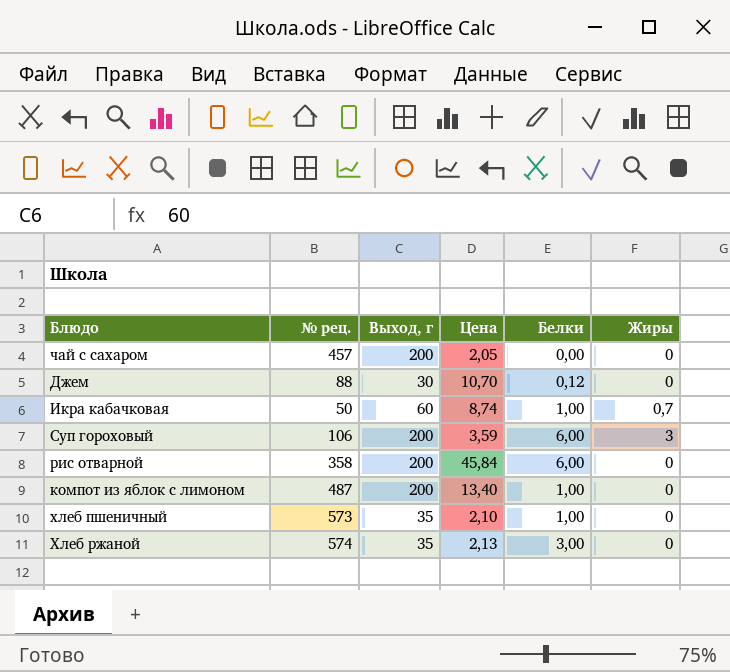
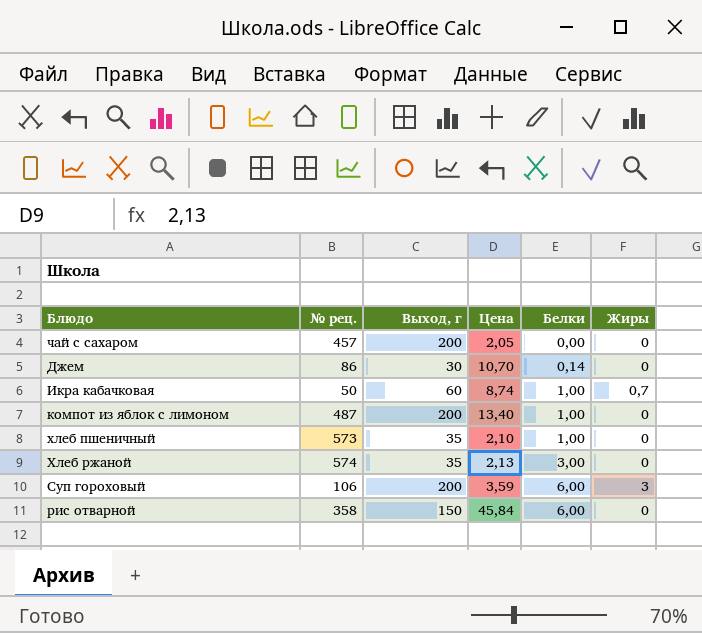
row order: none -> Белки ascending
Джем | № рец.: 88 -> 86
Джем | Белки: 0,12 -> 0,14
рис отварной | Выход, г: 200 -> 150

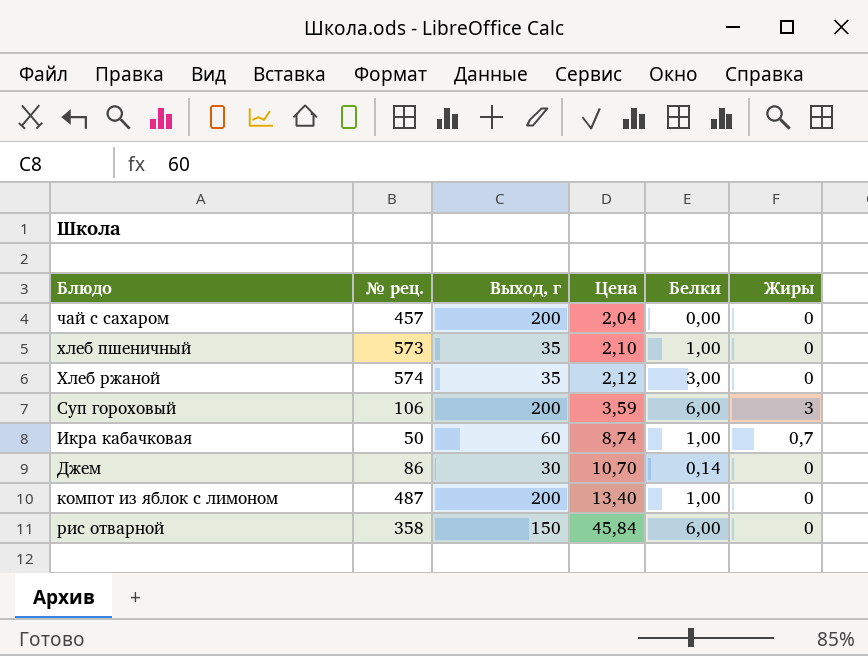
row order: Белки ascending -> Цена ascending
чай с сахаром | Цена: 2,05 -> 2,04
Хлеб ржаной | Цена: 2,13 -> 2,12

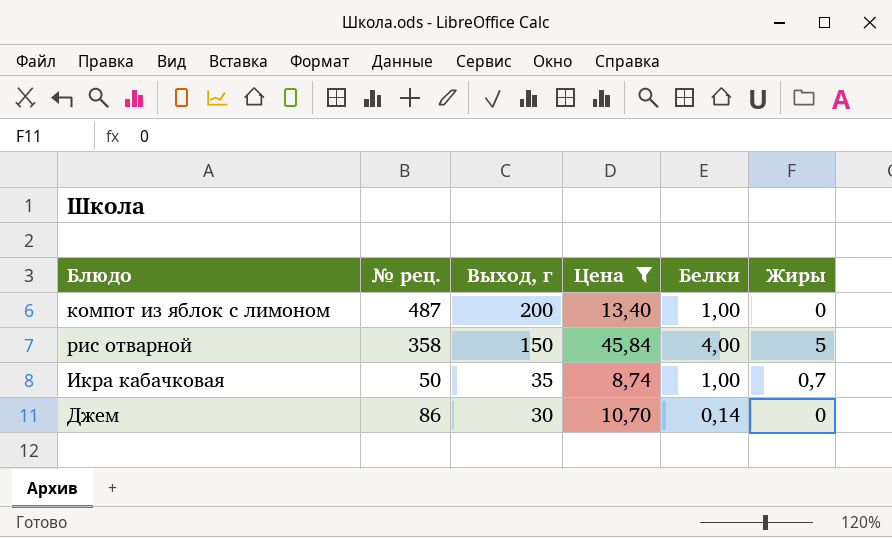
filter: none -> Цена >= 8,74
row order: Цена ascending -> Выход, г descending
рис отварной | Белки: 6,00 -> 4,00
рис отварной | Жиры: 0 -> 5
Икра кабачковая | Выход, г: 60 -> 35

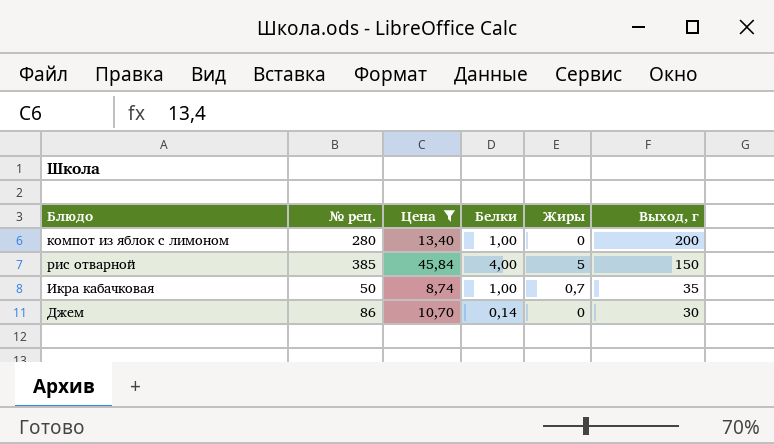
column Выход, г | position: 3 -> 6
компот из яблок с лимоном | № рец.: 487 -> 280
рис отварной | № рец.: 358 -> 385

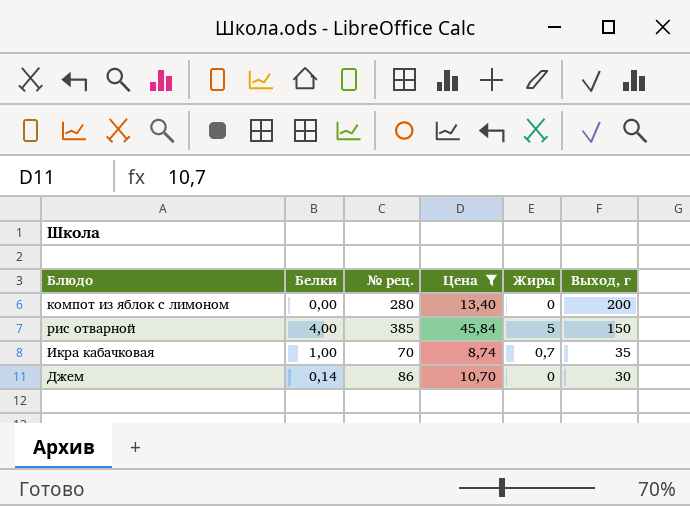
column Белки | position: 4 -> 2
компот из яблок с лимоном | Белки: 1,00 -> 0,00
Икра кабачковая | № рец.: 50 -> 70

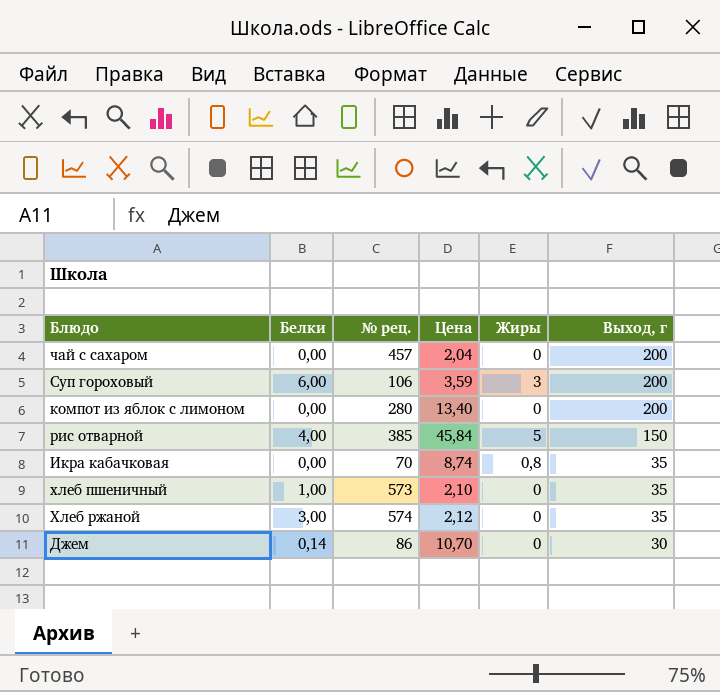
filter: Цена >= 8,74 -> none
Икра кабачковая | Белки: 1,00 -> 0,00
Икра кабачковая | Жиры: 0,7 -> 0,8

